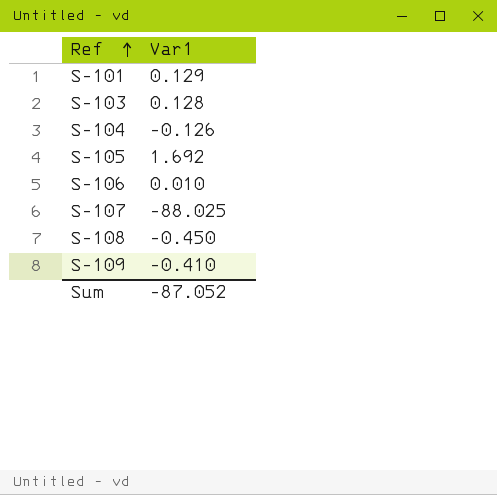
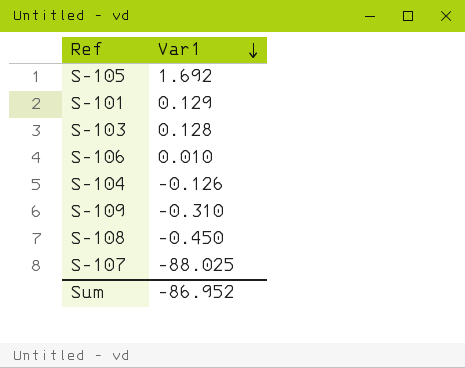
row order: Ref ascending -> Var1 descending
S-109 | Var1: -0.410 -> -0.310
Sum | Var1: -87.052 -> -86.952

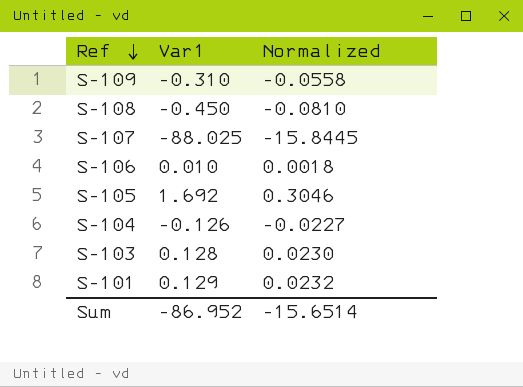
row order: Var1 descending -> Ref descending
column Normalized | formula: none -> [Var1] * 0.18

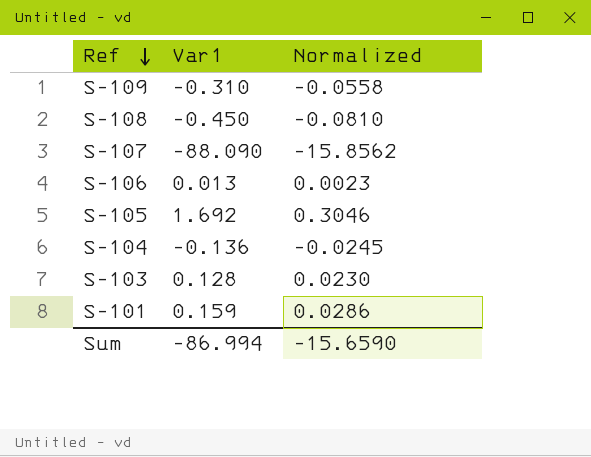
S-107 | Var1: -88.025 -> -88.090
S-107 | Normalized: -15.8445 -> -15.8562
S-106 | Var1: 0.010 -> 0.013
S-106 | Normalized: 0.0018 -> 0.0023
S-104 | Var1: -0.126 -> -0.136
S-104 | Normalized: -0.0227 -> -0.0245
S-101 | Var1: 0.129 -> 0.159
S-101 | Normalized: 0.0232 -> 0.0286
Sum | Var1: -86.952 -> -86.994
Sum | Normalized: -15.6514 -> -15.6590

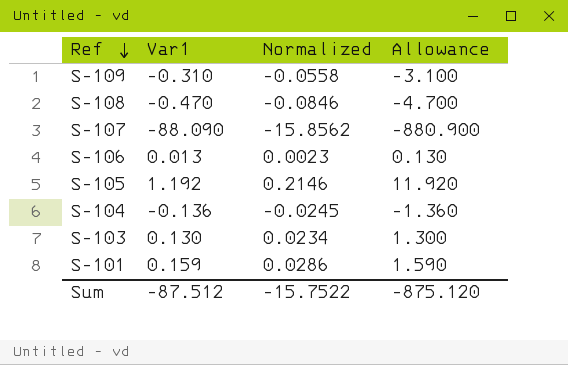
column Allowance | formula: none -> [Var1] * 10
S-108 | Var1: -0.450 -> -0.470
S-108 | Normalized: -0.0810 -> -0.0846
S-105 | Var1: 1.692 -> 1.192
S-105 | Normalized: 0.3046 -> 0.2146
S-103 | Var1: 0.128 -> 0.130
S-103 | Normalized: 0.0230 -> 0.0234
Sum | Var1: -86.994 -> -87.512
Sum | Normalized: -15.6590 -> -15.7522

